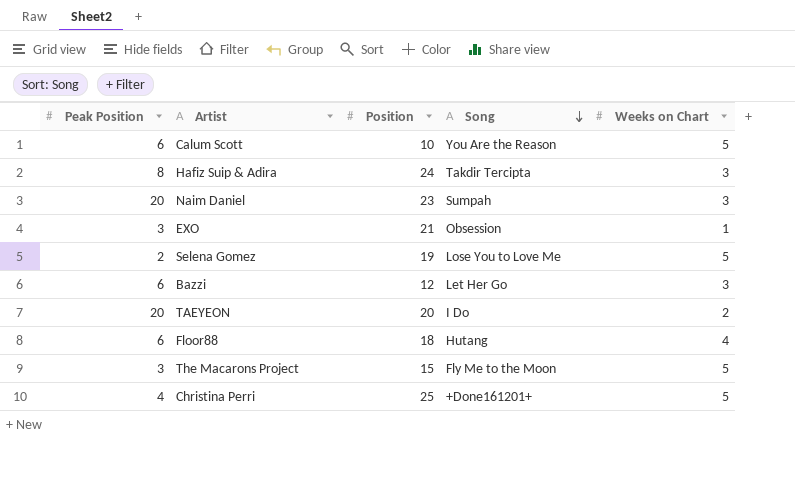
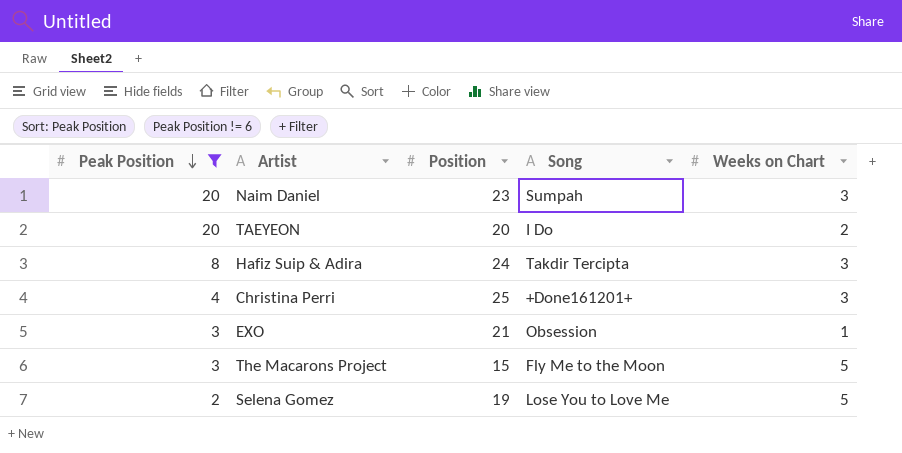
filter: none -> Peak Position != 6
row order: Song descending -> Peak Position descending
Christina Perri | Weeks on Chart: 5 -> 3

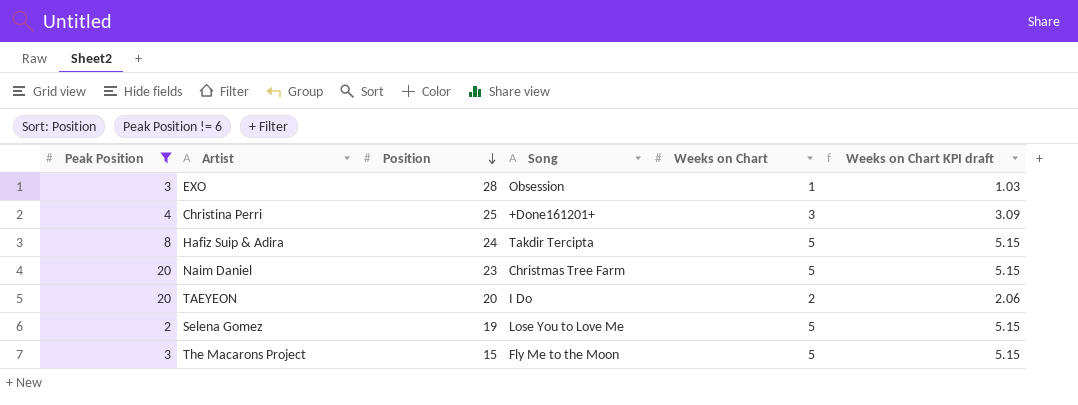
row order: Peak Position descending -> Position descending
column Weeks on Chart KPI draft | formula: none -> [Weeks on Chart] * 1.03
EXO | Position: 21 -> 28
Hafiz Suip & Adira | Weeks on Chart: 3 -> 5
Naim Daniel | Song: Sumpah -> Christmas Tree Farm
Naim Daniel | Weeks on Chart: 3 -> 5

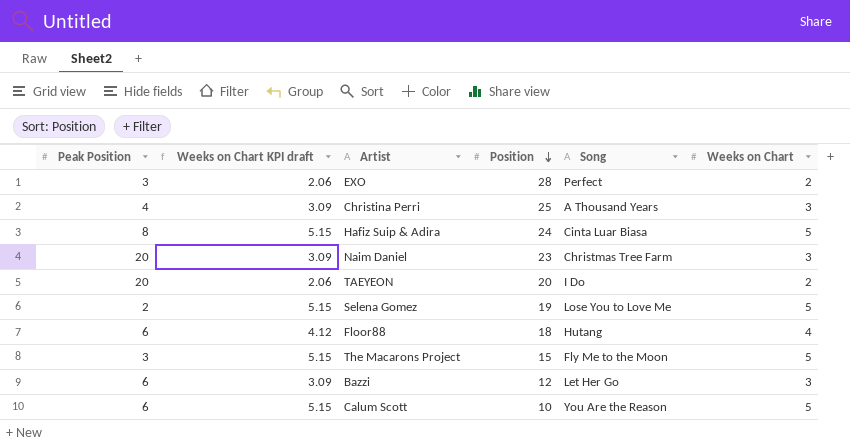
filter: Peak Position != 6 -> none
column Weeks on Chart KPI draft | position: 6 -> 2
EXO | Weeks on Chart KPI draft: 1.03 -> 2.06
EXO | Song: Obsession -> Perfect
EXO | Weeks on Chart: 1 -> 2
Christina Perri | Song: +Done161201+ -> A Thousand Years
Hafiz Suip & Adira | Song: Takdir Tercipta -> Cinta Luar Biasa
Naim Daniel | Weeks on Chart KPI draft: 5.15 -> 3.09
Naim Daniel | Weeks on Chart: 5 -> 3

